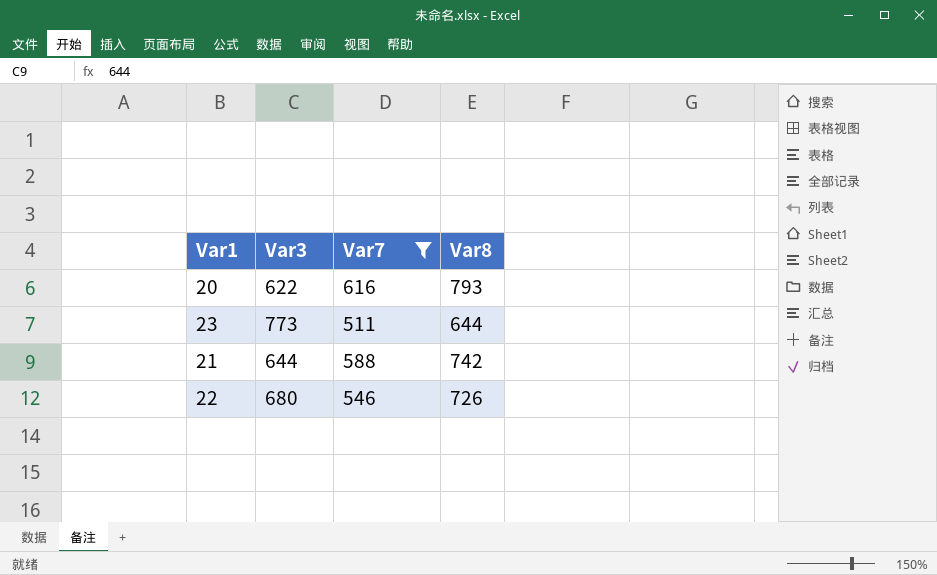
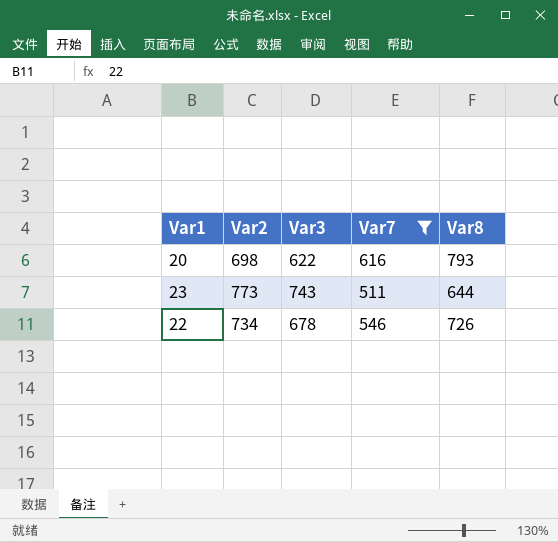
column Var2 | position: none -> 2
row 21: 644 | 588 | 742 -> none
23 | Var3: 773 -> 743
22 | Var3: 680 -> 678

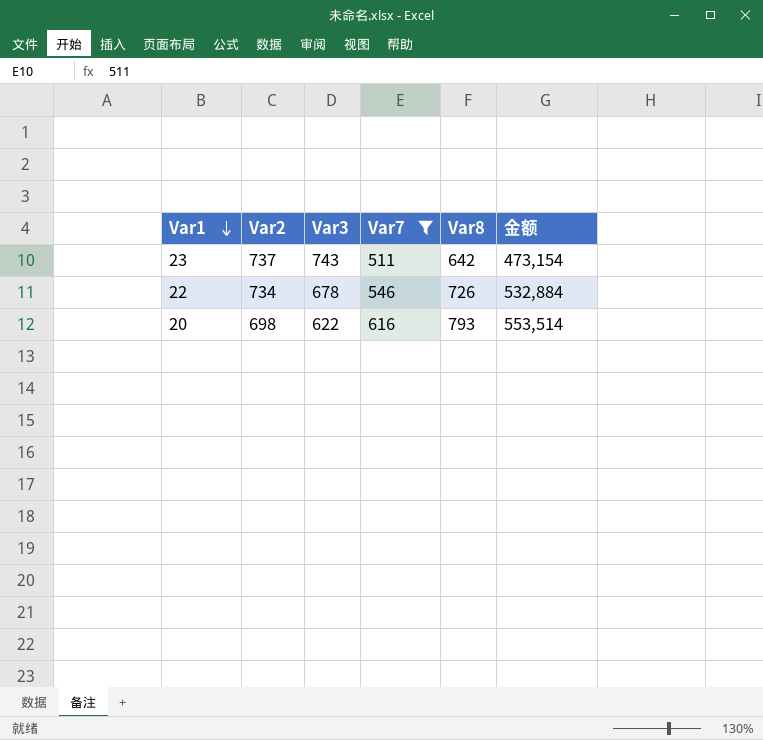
row order: none -> Var1 descending
column 金额 | formula: none -> [Var2] * [Var8]
23 | Var2: 773 -> 737
23 | Var8: 644 -> 642

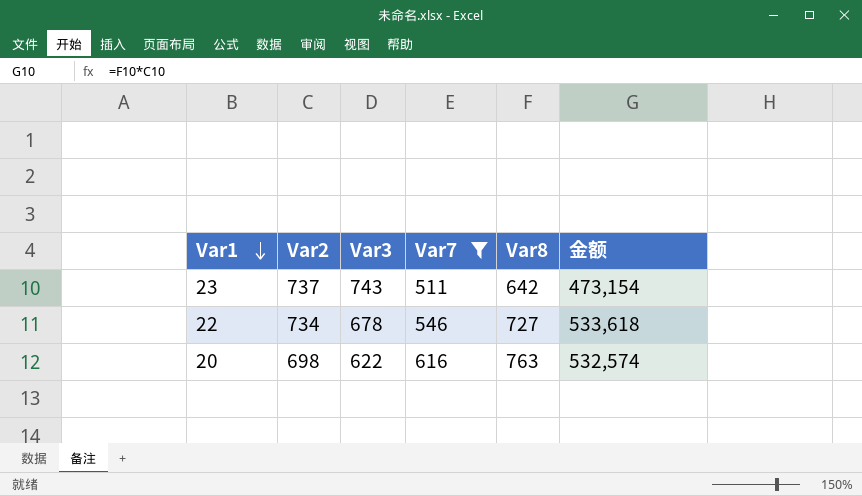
22 | Var8: 726 -> 727
22 | 金额: 532,884 -> 533,618
20 | Var8: 793 -> 763
20 | 金额: 553,514 -> 532,574

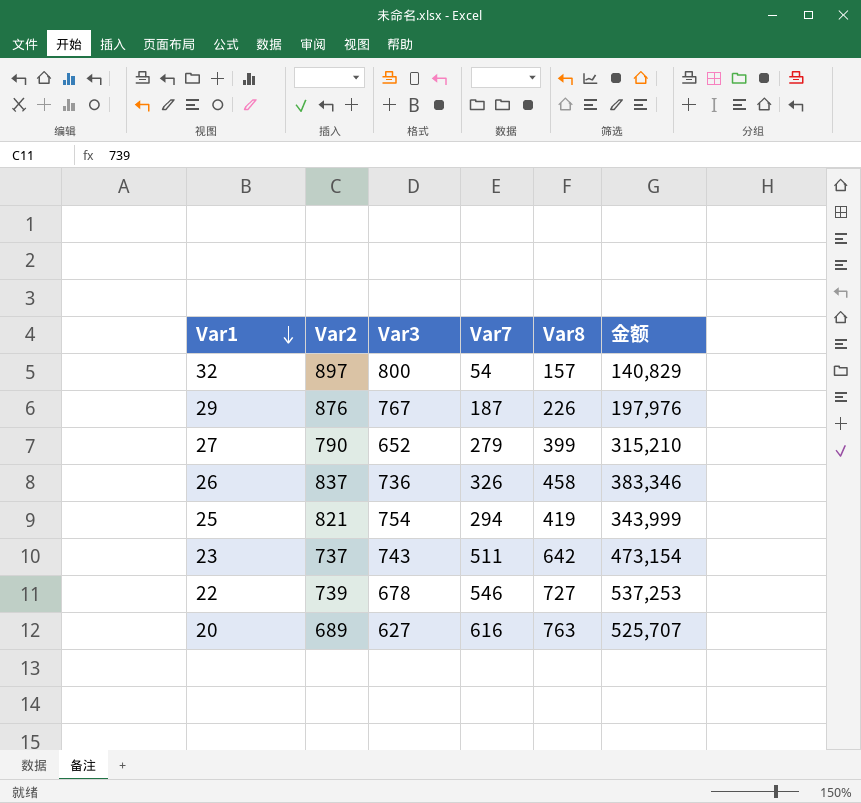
filter: Var7 >= 511 -> none
22 | Var2: 734 -> 739
22 | 金额: 533,618 -> 537,253
20 | Var2: 698 -> 689
20 | Var3: 622 -> 627
20 | 金额: 532,574 -> 525,707

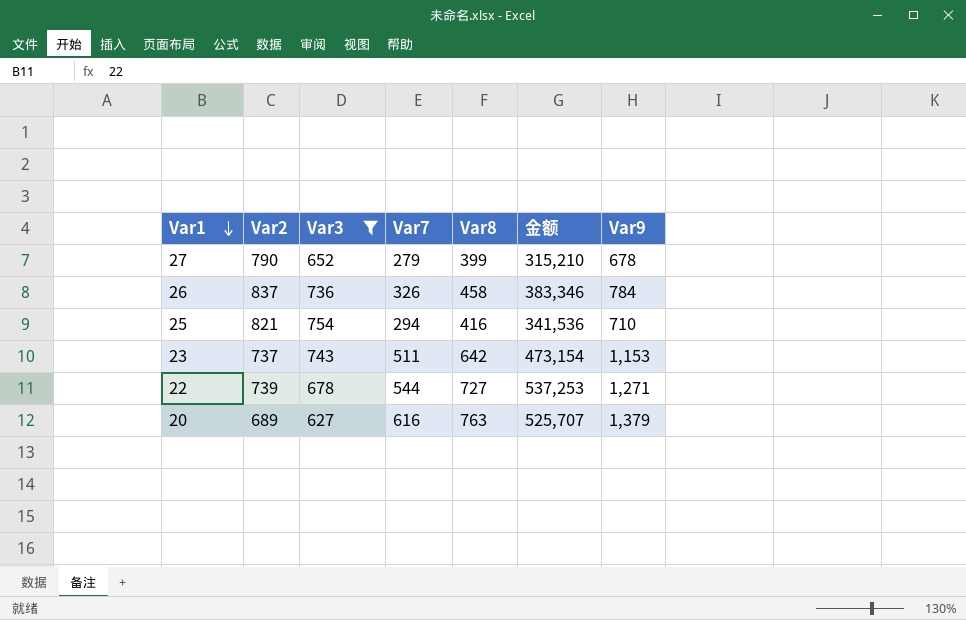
filter: none -> Var3 <= 754
column Var9 | formula: none -> [Var7] + [Var8]
25 | Var8: 419 -> 416
25 | 金额: 343,999 -> 341,536
22 | Var7: 546 -> 544

